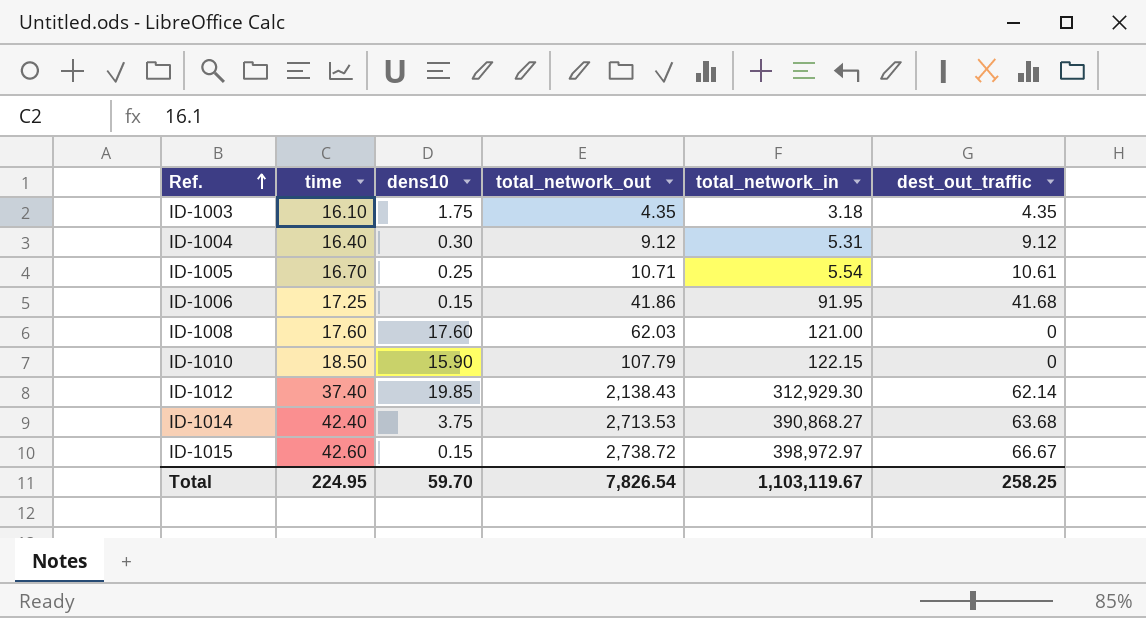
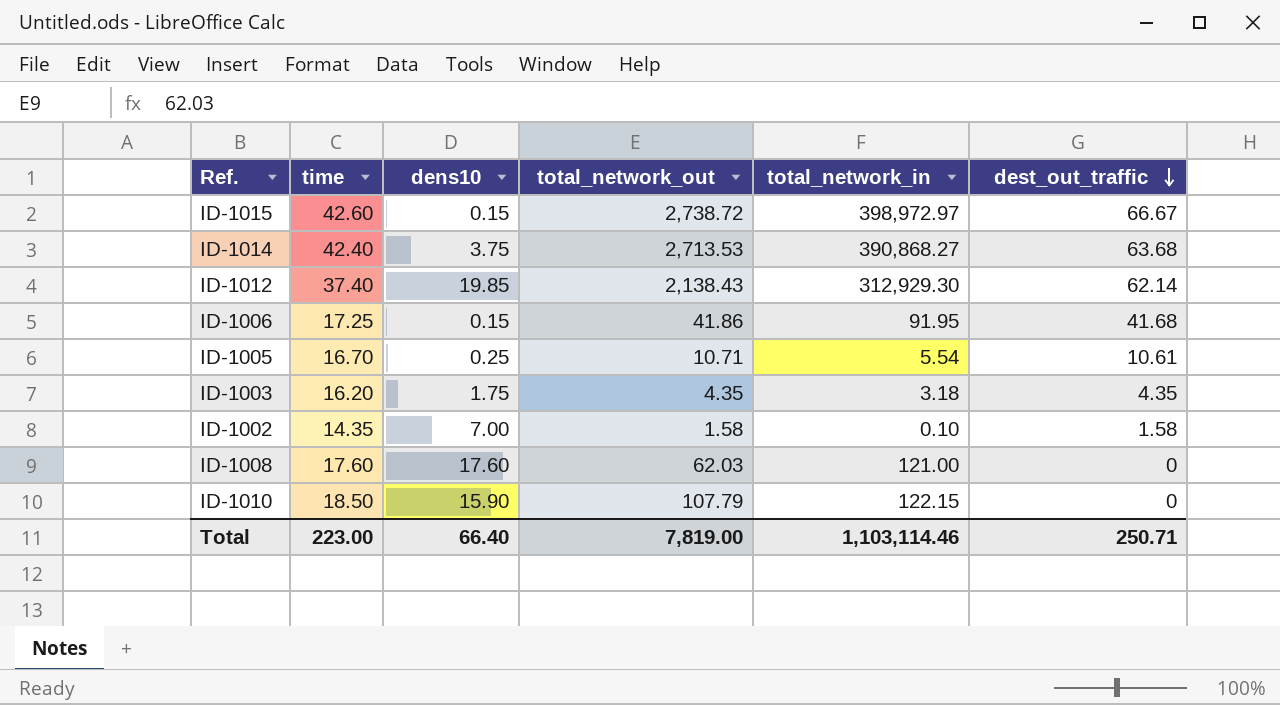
row order: Ref. ascending -> dest_out_traffic descending
row ID-1004: 16.40 | 0.30 | 9.12 | 5.31 | 9.12 -> none
ID-1003 | time: 16.10 -> 16.20
row ID-1002: none -> 14.35 | 7.00 | 1.58 | 0.10 | 1.58
Total | time: 224.95 -> 223.00
Total | dens10: 59.70 -> 66.40
Total | total_network_out: 7,826.54 -> 7,819.00
Total | total_network_in: 1,103,119.67 -> 1,103,114.46
Total | dest_out_traffic: 258.25 -> 250.71

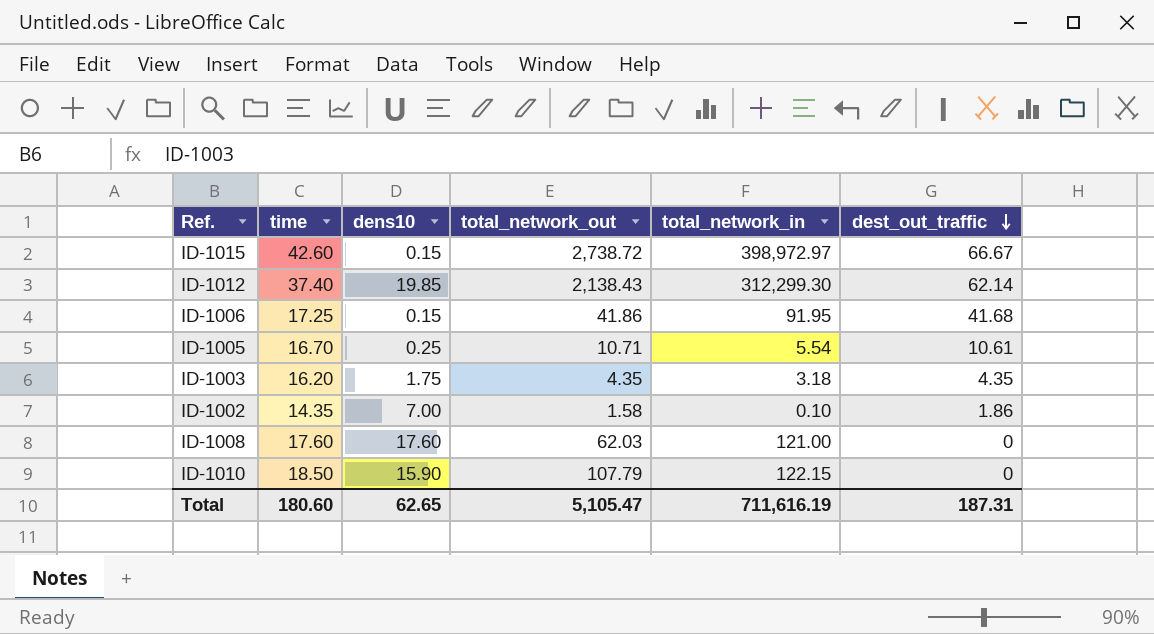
row ID-1014: 42.40 | 3.75 | 2,713.53 | 390,868.27 | 63.68 -> none
ID-1012 | total_network_in: 312,929.30 -> 312,299.30
ID-1002 | dest_out_traffic: 1.58 -> 1.86
Total | time: 223.00 -> 180.60
Total | dens10: 66.40 -> 62.65
Total | total_network_out: 7,819.00 -> 5,105.47
Total | total_network_in: 1,103,114.46 -> 711,616.19
Total | dest_out_traffic: 250.71 -> 187.31

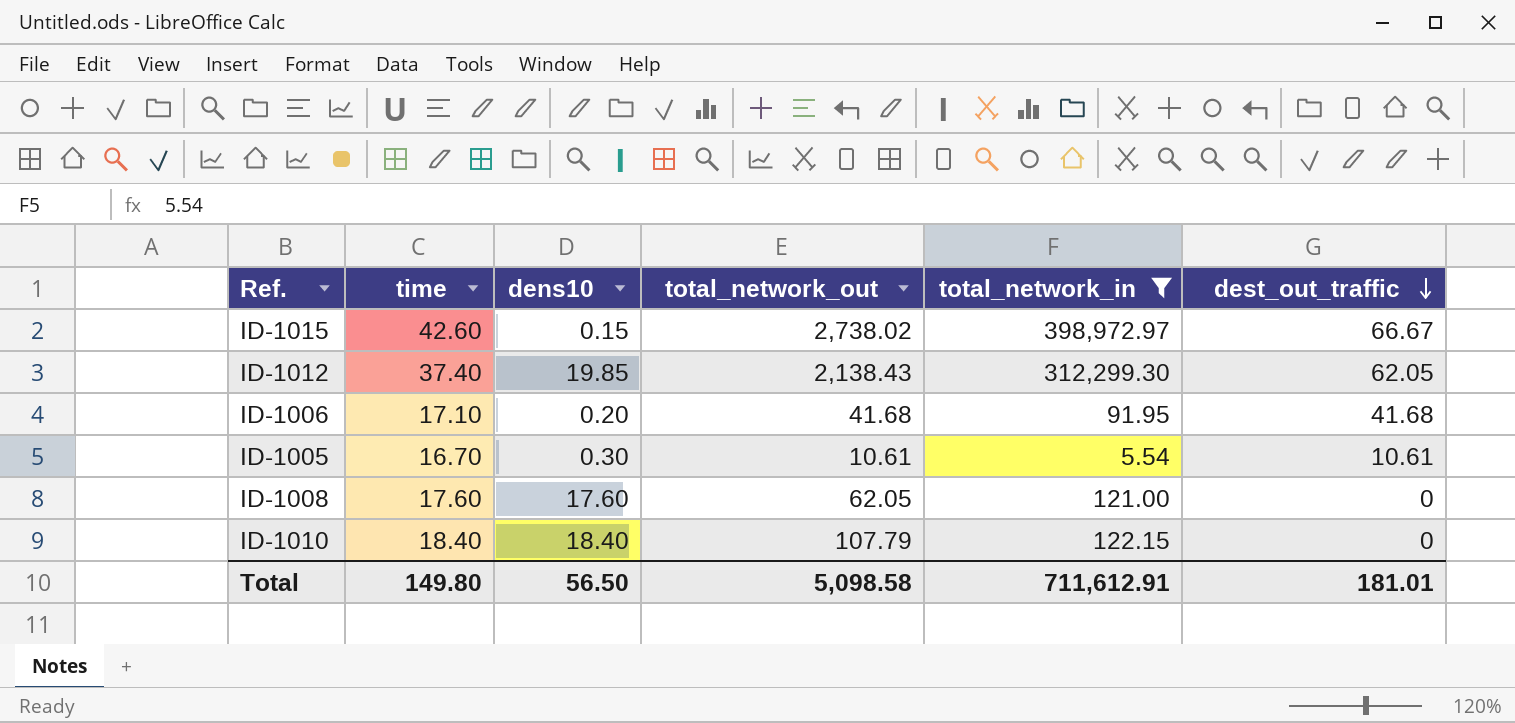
filter: none -> total_network_in >= 5.54
ID-1015 | total_network_out: 2,738.72 -> 2,738.02
ID-1012 | dest_out_traffic: 62.14 -> 62.05
ID-1006 | time: 17.25 -> 17.10
ID-1006 | dens10: 0.15 -> 0.20
ID-1006 | total_network_out: 41.86 -> 41.68
ID-1005 | dens10: 0.25 -> 0.30
ID-1005 | total_network_out: 10.71 -> 10.61
ID-1008 | total_network_out: 62.03 -> 62.05
ID-1010 | time: 18.50 -> 18.40
ID-1010 | dens10: 15.90 -> 18.40
Total | time: 180.60 -> 149.80
Total | dens10: 62.65 -> 56.50
Total | total_network_out: 5,105.47 -> 5,098.58
Total | total_network_in: 711,616.19 -> 711,612.91
Total | dest_out_traffic: 187.31 -> 181.01

